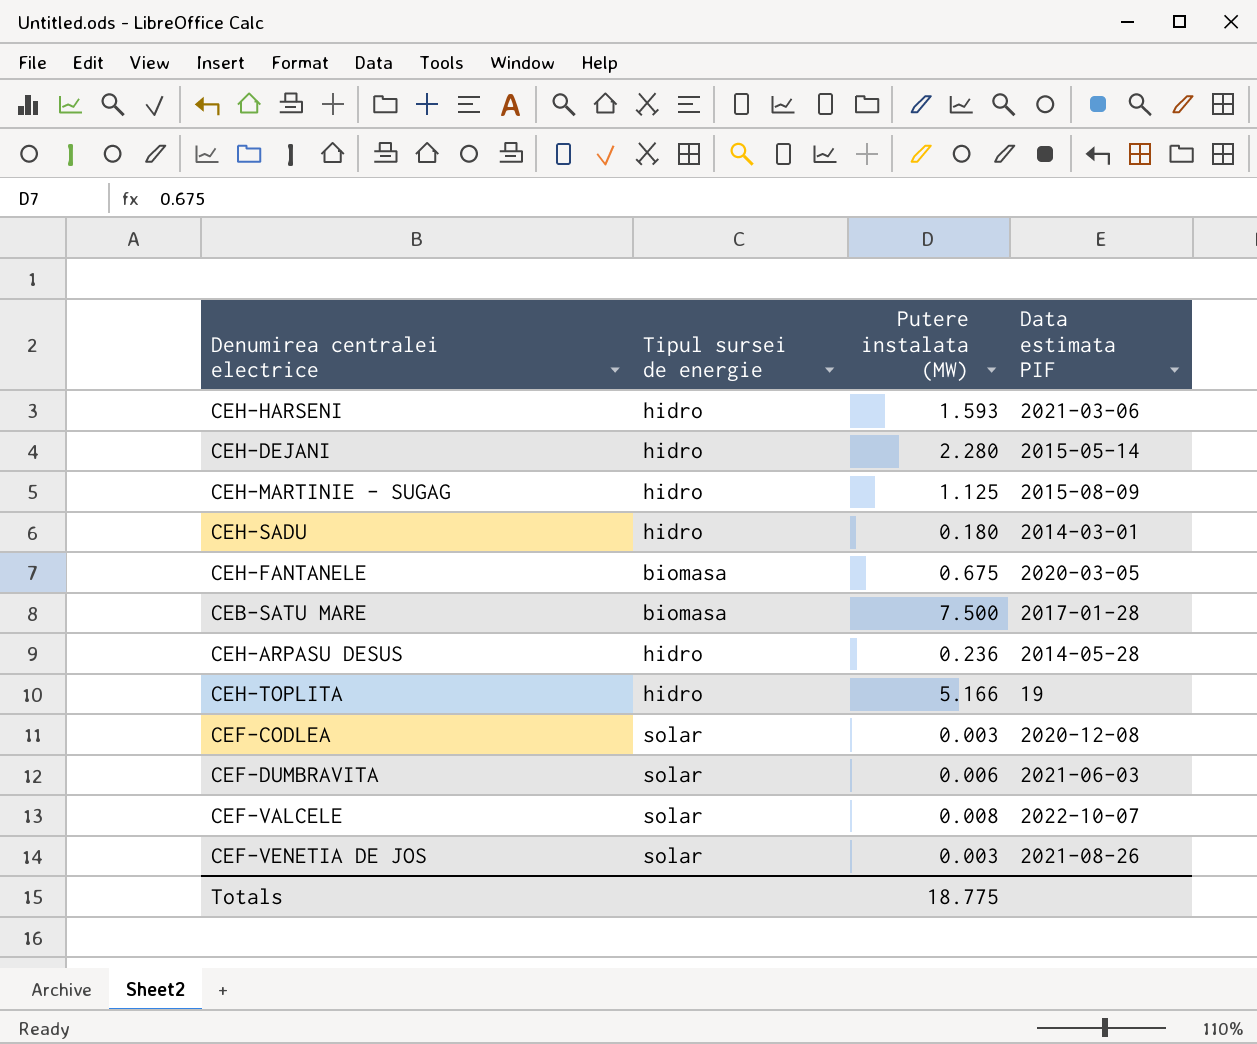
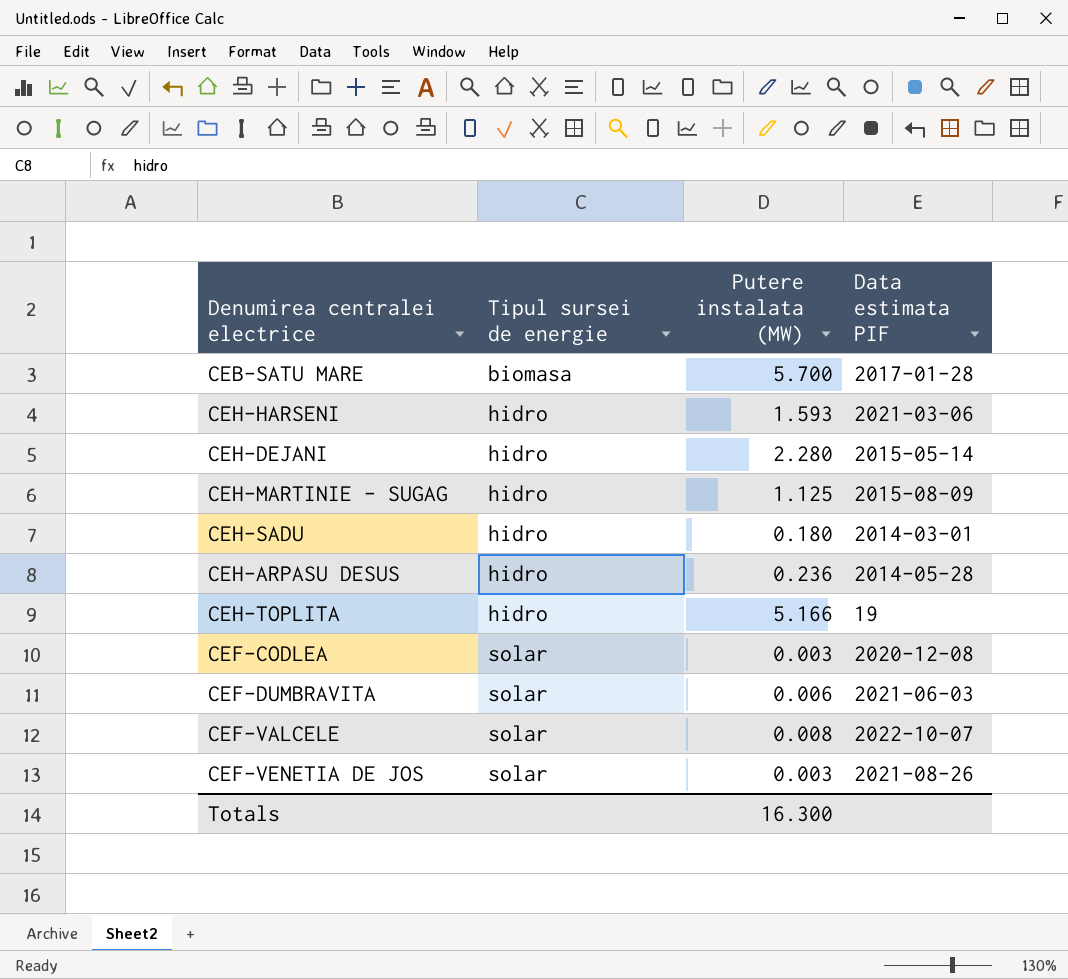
row order: none -> Tipul sursei de energie ascending
row CEH-FANTANELE: biomasa | 0.675 | 2020-03-05 -> none
CEB-SATU MARE | Putere instalata (MW): 7.500 -> 5.700
Totals | Putere instalata (MW): 18.775 -> 16.300

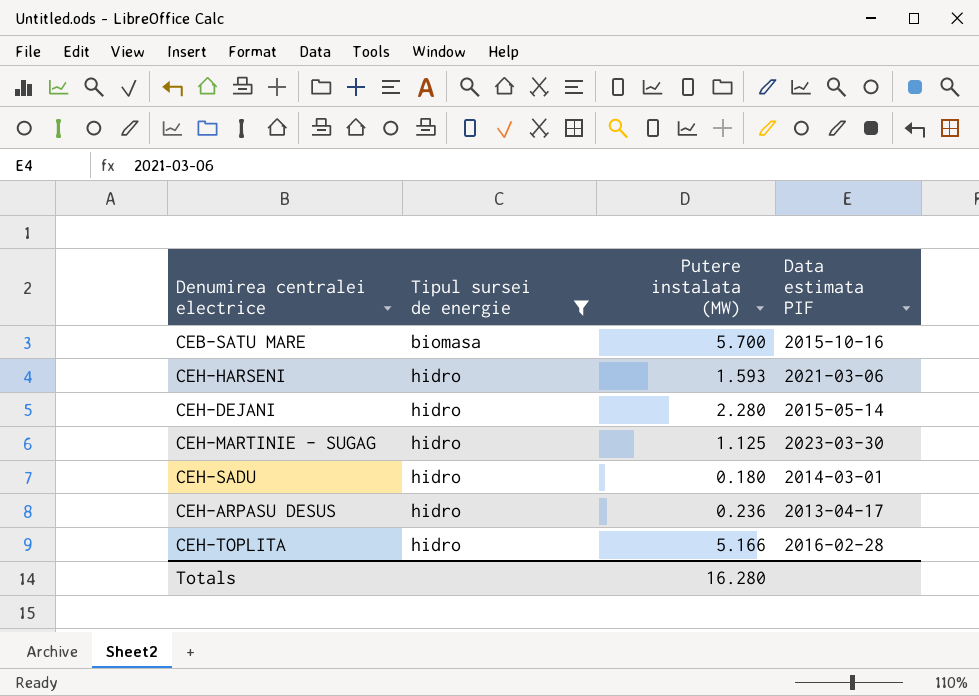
filter: none -> Tipul sursei de energie != solar
CEB-SATU MARE | Data estimata PIF: 2017-01-28 -> 2015-10-16
CEH-MARTINIE - SUGAG | Data estimata PIF: 2015-08-09 -> 2023-03-30
CEH-ARPASU DESUS | Data estimata PIF: 2014-05-28 -> 2013-04-17
CEH-TOPLITA | Data estimata PIF: 19 -> 2016-02-28
Totals | Putere instalata (MW): 16.300 -> 16.280

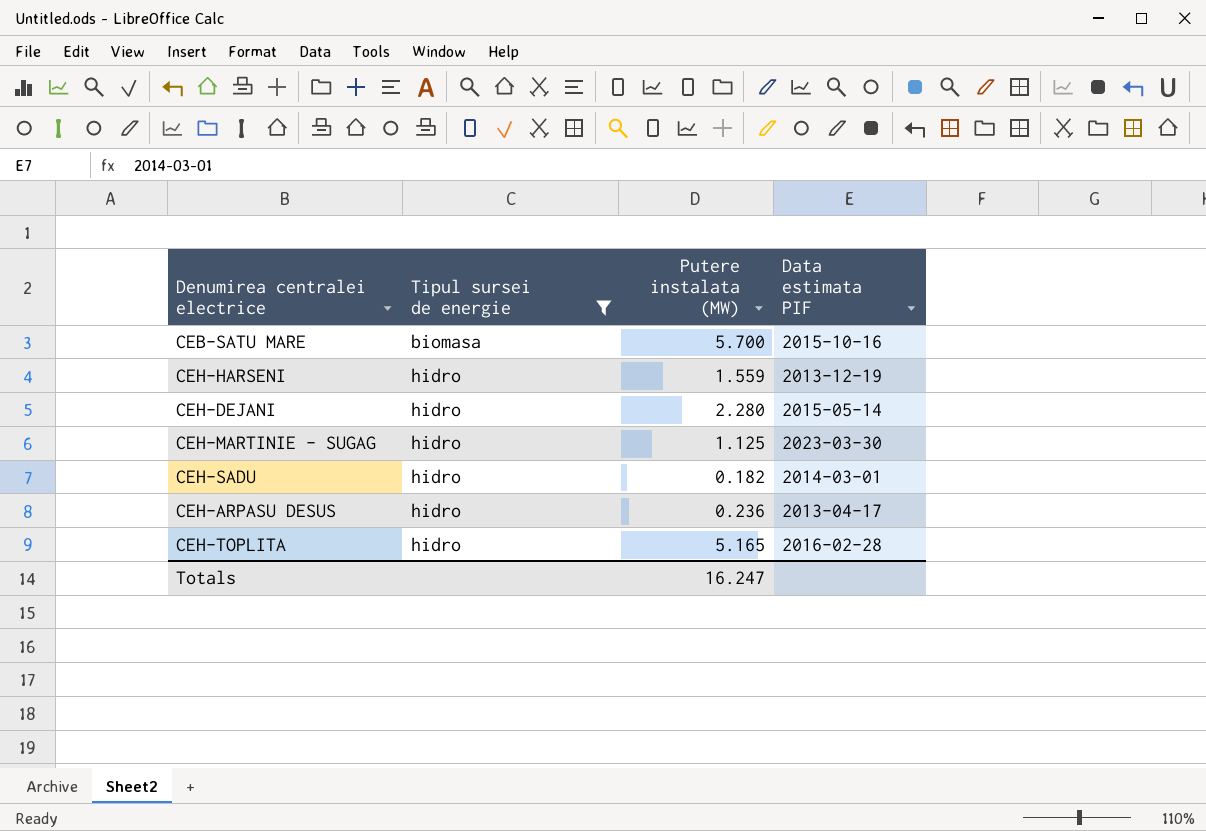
CEH-HARSENI | Putere instalata (MW): 1.593 -> 1.559
CEH-HARSENI | Data estimata PIF: 2021-03-06 -> 2013-12-19
CEH-SADU | Putere instalata (MW): 0.180 -> 0.182
CEH-TOPLITA | Putere instalata (MW): 5.166 -> 5.165
Totals | Putere instalata (MW): 16.280 -> 16.247

